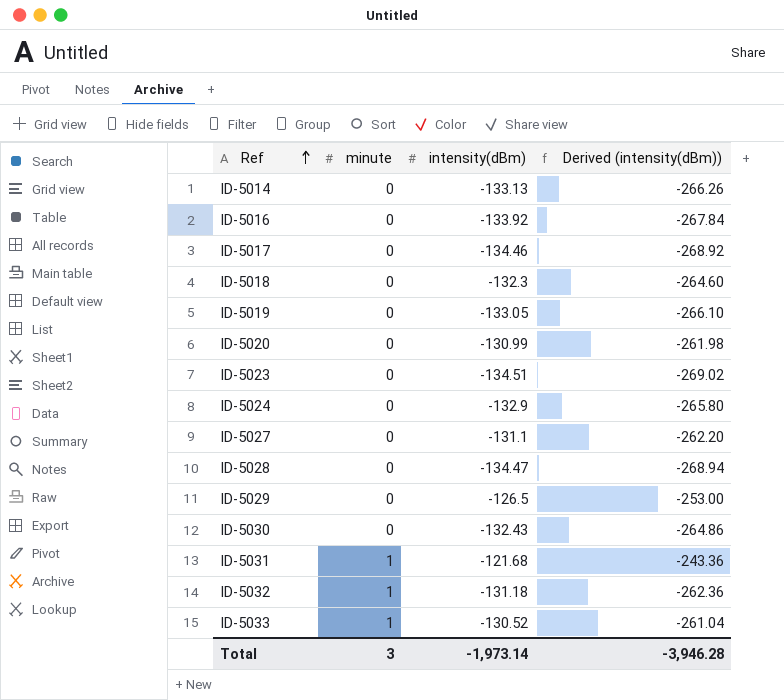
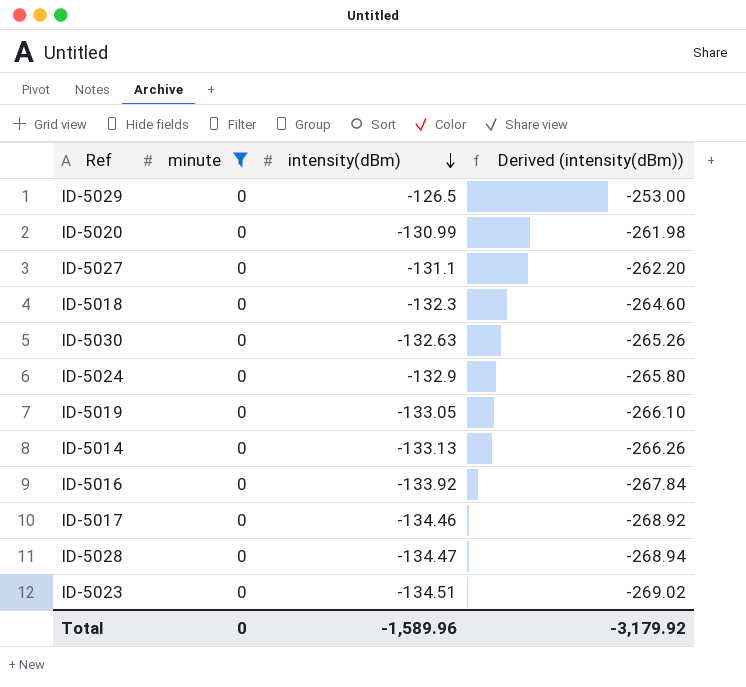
filter: none -> minute = 0
row order: Ref ascending -> intensity(dBm) descending
ID-5030 | intensity(dBm): -132.43 -> -132.63
ID-5030 | Derived (intensity(dBm)): -264.86 -> -265.26
Total | minute: 3 -> 0
Total | intensity(dBm): -1,973.14 -> -1,589.96
Total | Derived (intensity(dBm)): -3,946.28 -> -3,179.92

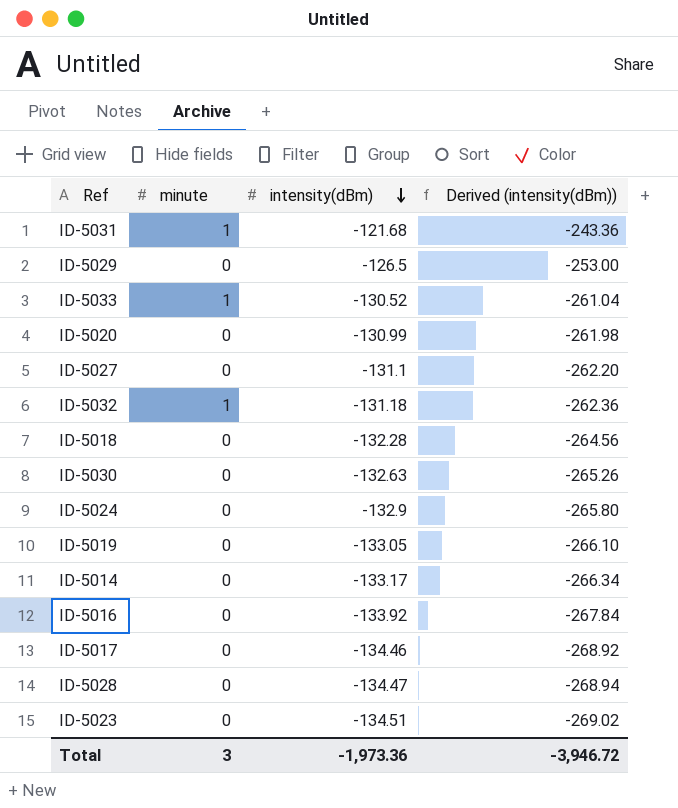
filter: minute = 0 -> none
ID-5018 | intensity(dBm): -132.3 -> -132.28
ID-5018 | Derived (intensity(dBm)): -264.60 -> -264.56
ID-5014 | intensity(dBm): -133.13 -> -133.17
ID-5014 | Derived (intensity(dBm)): -266.26 -> -266.34
Total | minute: 0 -> 3
Total | intensity(dBm): -1,589.96 -> -1,973.36
Total | Derived (intensity(dBm)): -3,179.92 -> -3,946.72

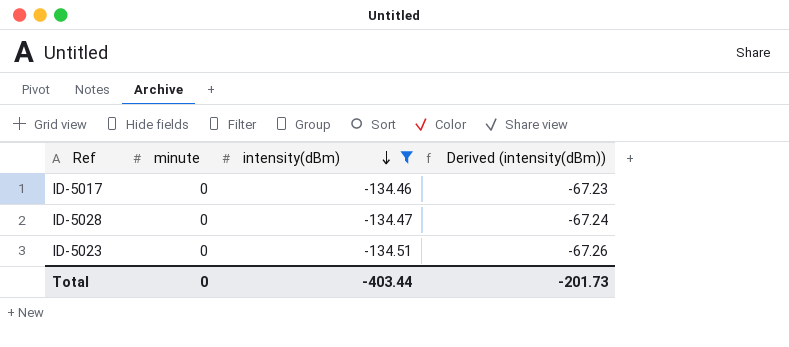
filter: none -> intensity(dBm) <= -134.46
column Derived (intensity(dBm)) | formula: [intensity(dBm)] * 2 -> [intensity(dBm)] * 0.5
Total | minute: 3 -> 0
Total | intensity(dBm): -1,973.36 -> -403.44
Total | Derived (intensity(dBm)): -3,946.72 -> -201.73

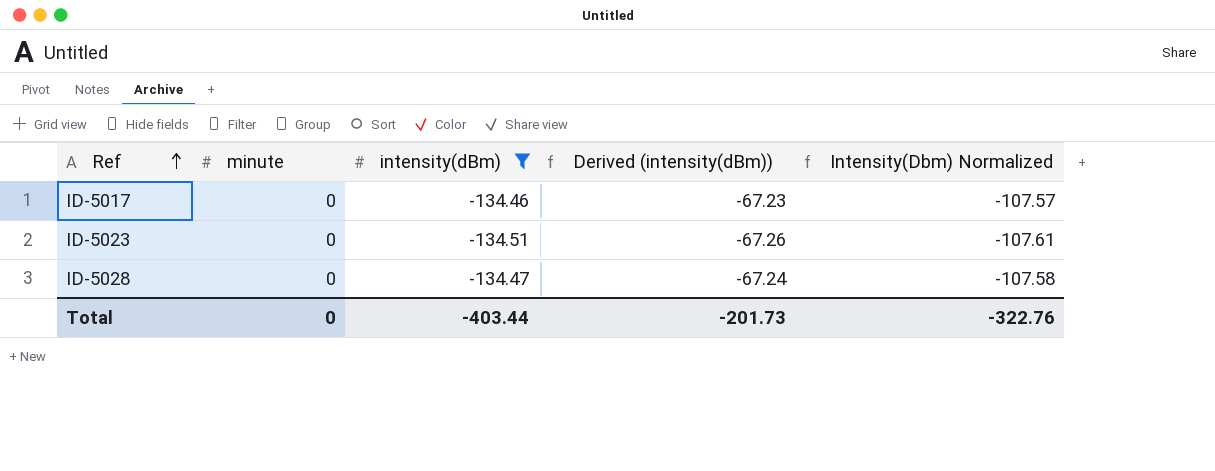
row order: intensity(dBm) descending -> Ref ascending
column Intensity(Dbm) Normalized | formula: none -> [intensity(dBm)] * 0.8

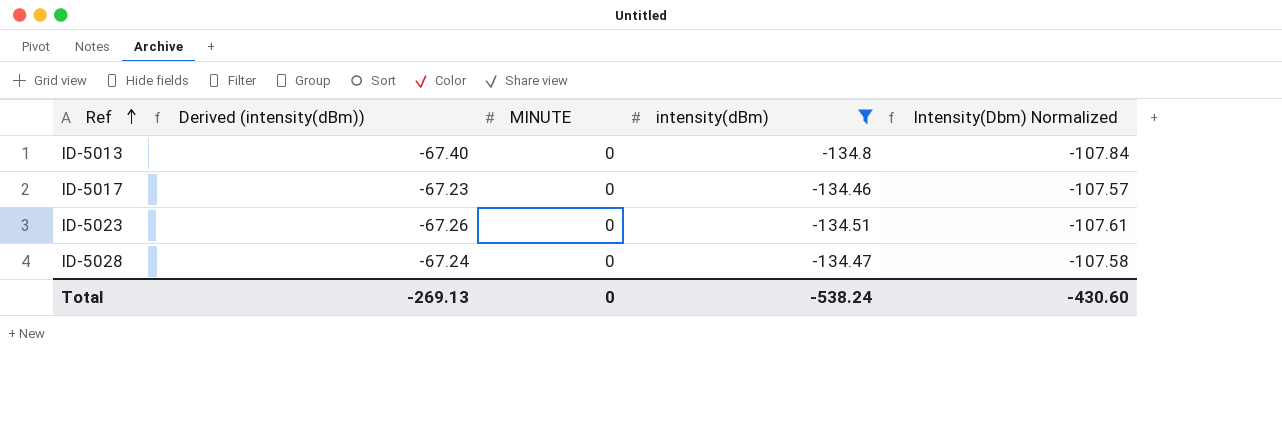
column Derived (intensity(dBm)) | position: 4 -> 2
column name: minute -> MINUTE
row ID-5013: none -> -67.40 | 0 | -134.8 | -107.84
Total | Derived (intensity(dBm)): -201.73 -> -269.13
Total | intensity(dBm): -403.44 -> -538.24
Total | Intensity(Dbm) Normalized: -322.76 -> -430.60

